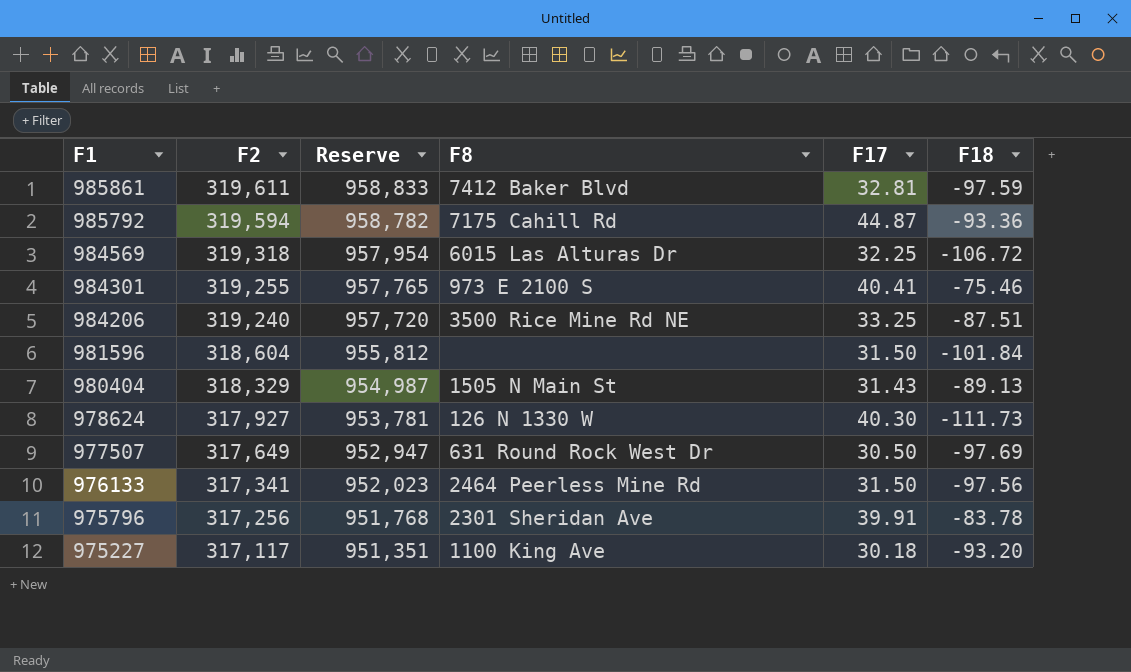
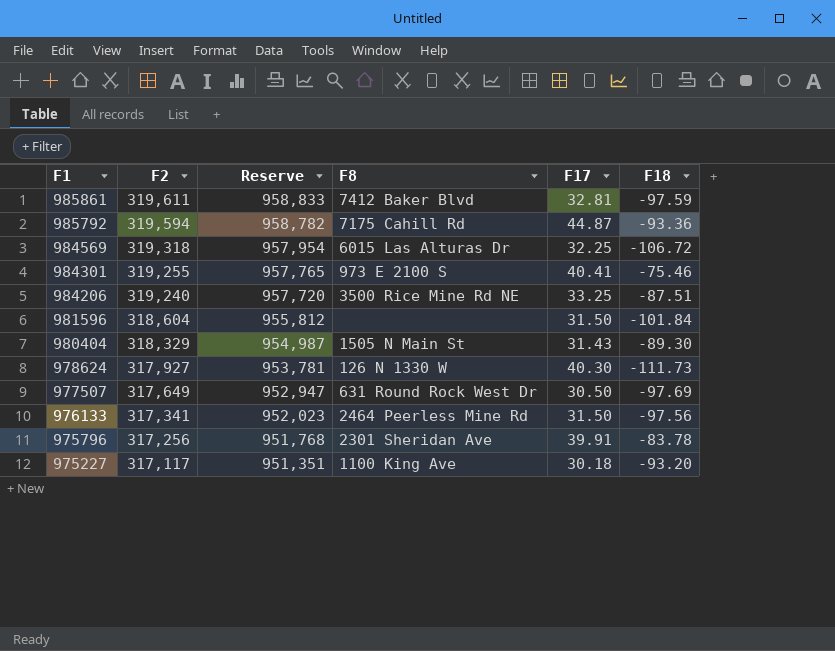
980404 | F18: -89.13 -> -89.30

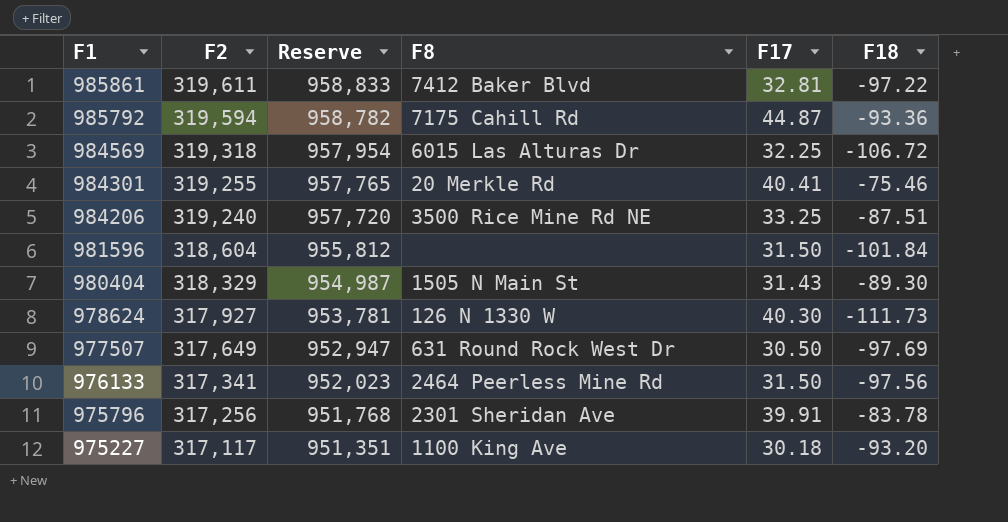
985861 | F18: -97.59 -> -97.22
984301 | F8: 973 E 2100 S -> 20 Merkle Rd

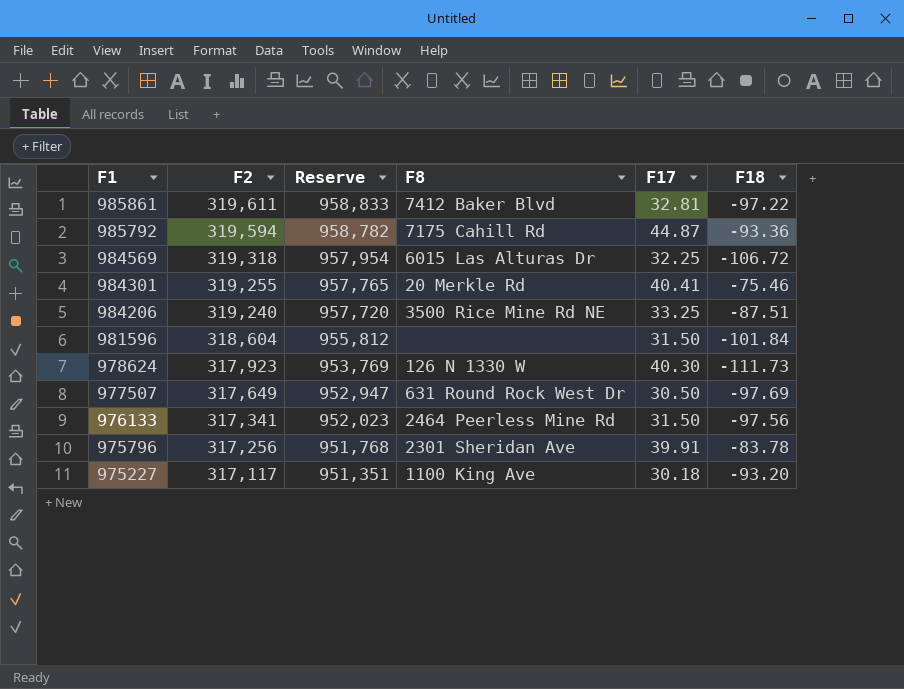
row 980404: 318,329 | 954,987 | 1505 N Main St | 31.43 | -89.30 -> none
978624 | F2: 317,927 -> 317,923
978624 | Reserve: 953,781 -> 953,769

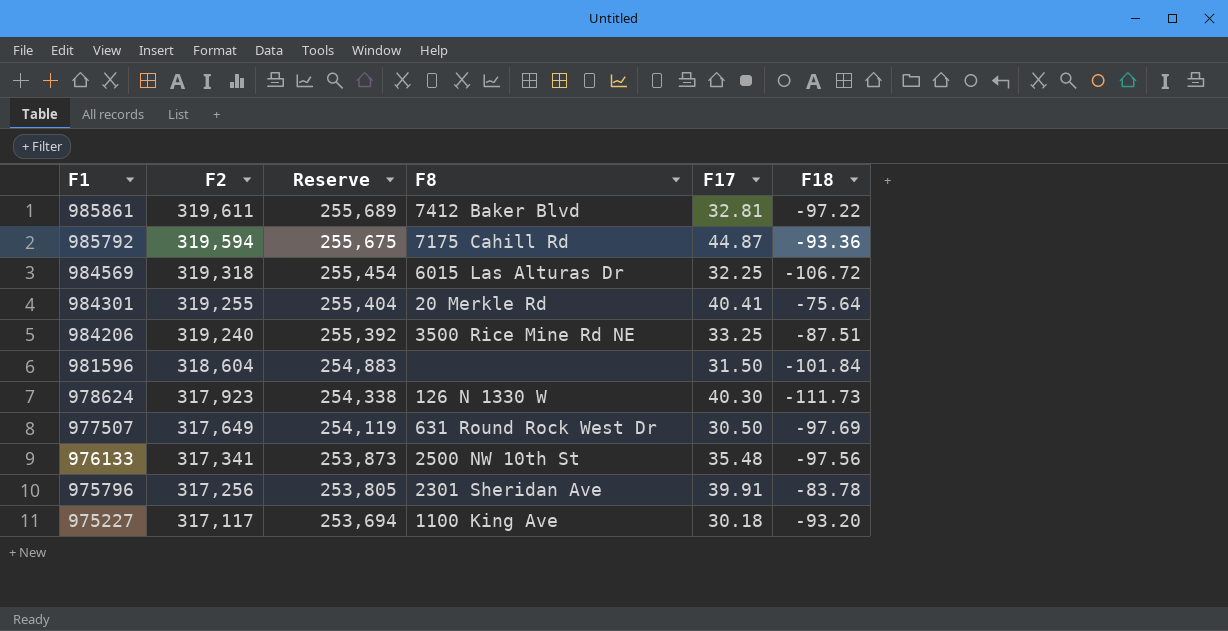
column Reserve | formula: [F2] * 3 -> [F2] * 0.8
984301 | F18: -75.46 -> -75.64
976133 | F8: 2464 Peerless Mine Rd -> 2500 NW 10th St
976133 | F17: 31.50 -> 35.48

